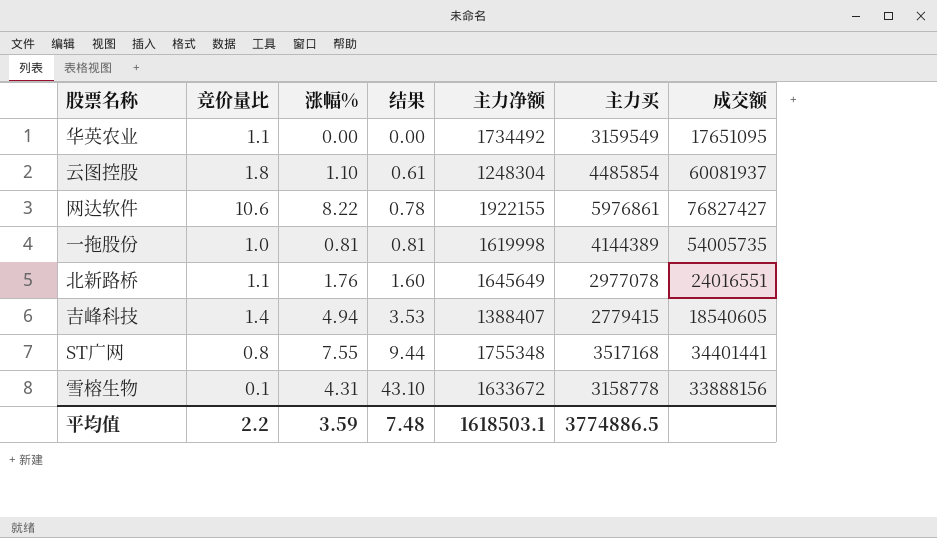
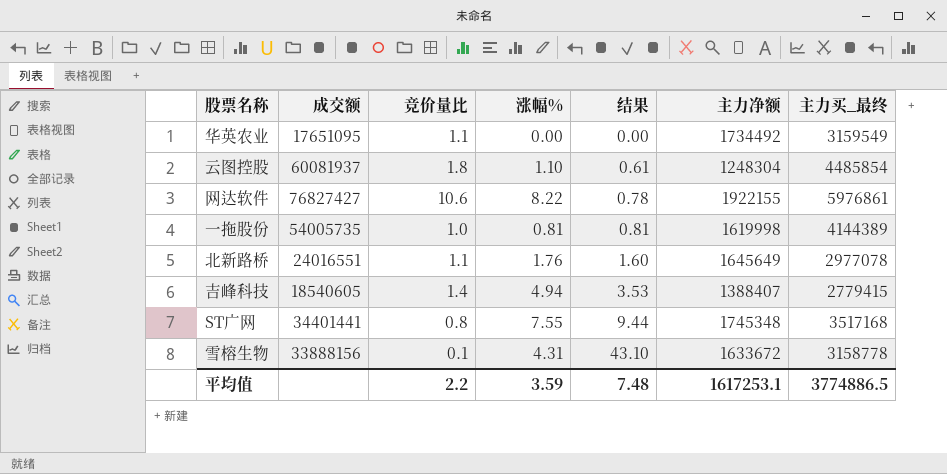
column 成交额 | position: 7 -> 2
column name: 主力买 -> 主力买_最终
ST广网 | 主力净额: 1755348 -> 1745348
平均值 | 主力净额: 1618503.1 -> 1617253.1

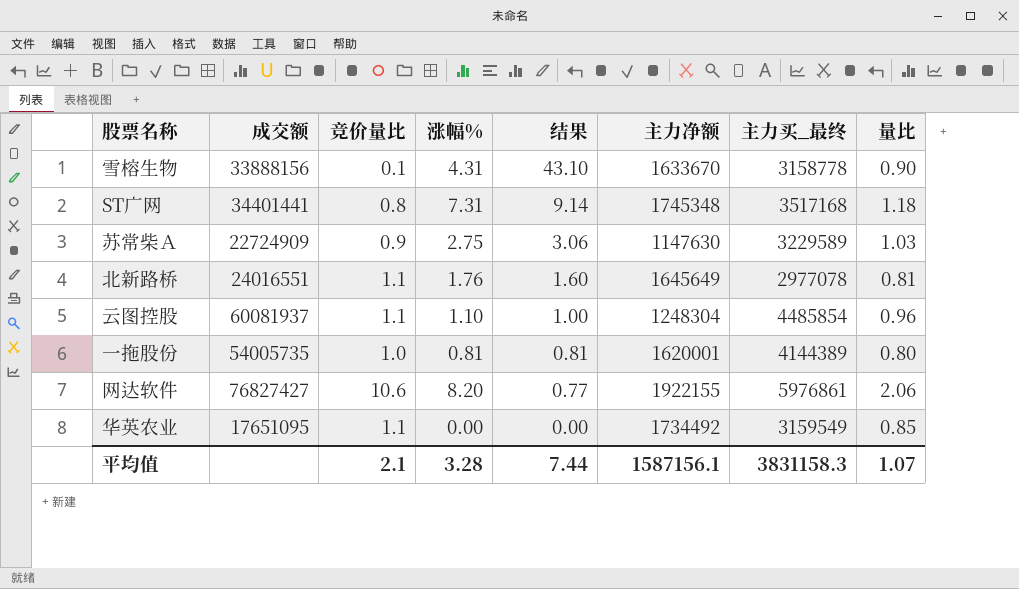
row order: 结果 ascending -> 结果 descending
column 量比 | position: none -> 8
row 吉峰科技: 18540605 | 1.4 | 4.94 | 3.53 | 1388407 | 2779415 -> none
雪榕生物 | 主力净额: 1633672 -> 1633670
ST广网 | 涨幅%: 7.55 -> 7.31
ST广网 | 结果: 9.44 -> 9.14
row 苏常柴Ａ: none -> 22724909 | 0.9 | 2.75 | 3.06 | 1147630 | 3229589 | 1.03
云图控股 | 竞价量比: 1.8 -> 1.1
云图控股 | 结果: 0.61 -> 1.00
一拖股份 | 主力净额: 1619998 -> 1620001
网达软件 | 涨幅%: 8.22 -> 8.20
网达软件 | 结果: 0.78 -> 0.77
平均值 | 竞价量比: 2.2 -> 2.1
平均值 | 涨幅%: 3.59 -> 3.28
平均值 | 结果: 7.48 -> 7.44
平均值 | 主力净额: 1617253.1 -> 1587156.1
平均值 | 主力买_最终: 3774886.5 -> 3831158.3

